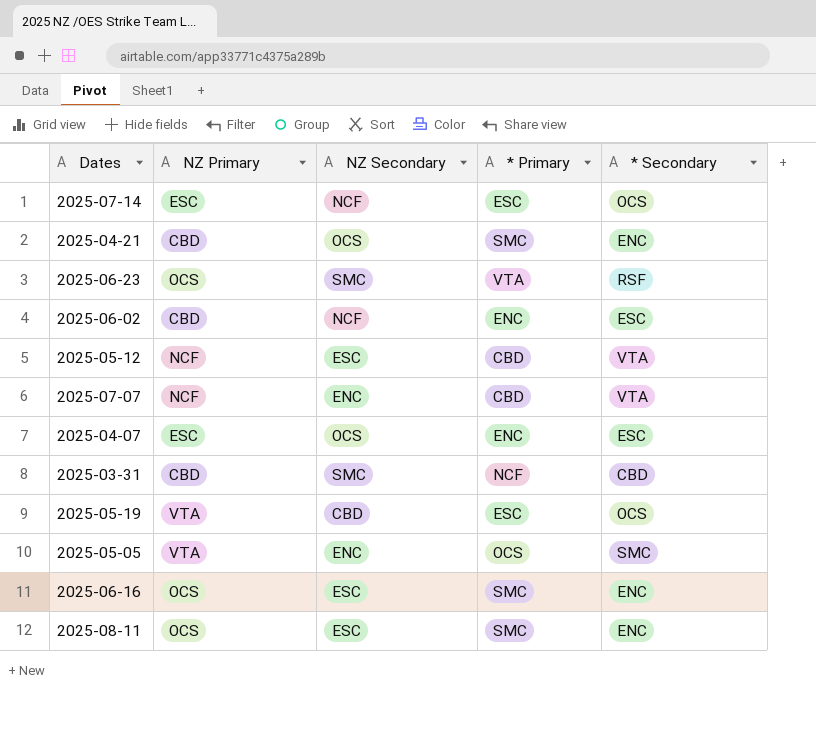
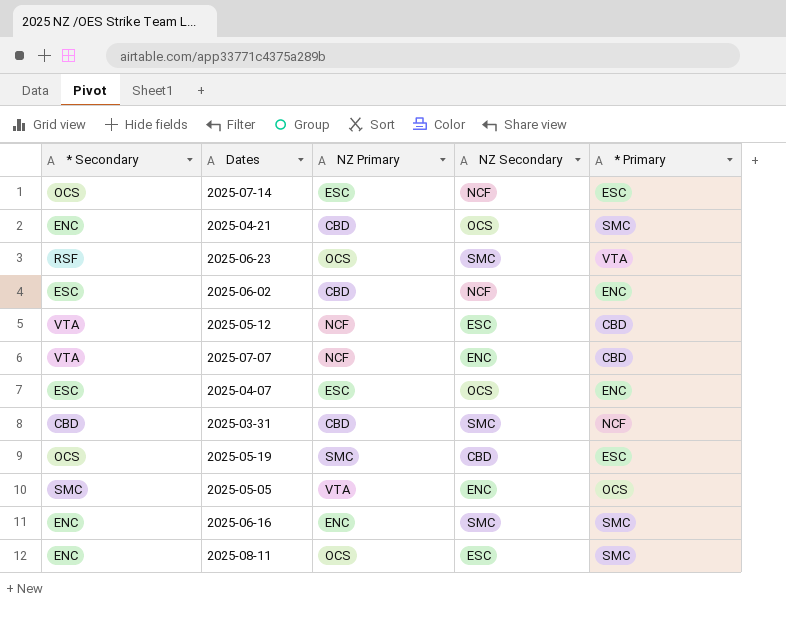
column * Secondary | position: 5 -> 1
2025-05-19 | NZ Primary: VTA -> SMC
2025-06-16 | NZ Primary: OCS -> ENC
2025-06-16 | NZ Secondary: ESC -> SMC

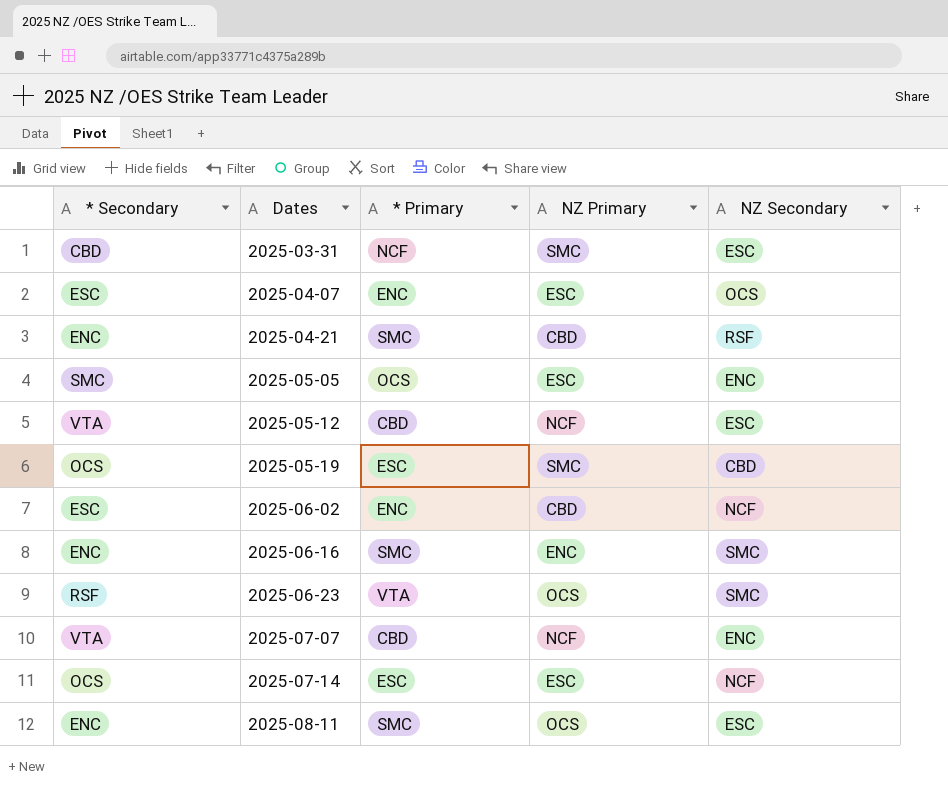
row order: none -> Dates ascending
column * Primary | position: 5 -> 3
2025-03-31 | NZ Primary: CBD -> SMC
2025-03-31 | NZ Secondary: SMC -> ESC
2025-04-21 | NZ Secondary: OCS -> RSF
2025-05-05 | NZ Primary: VTA -> ESC

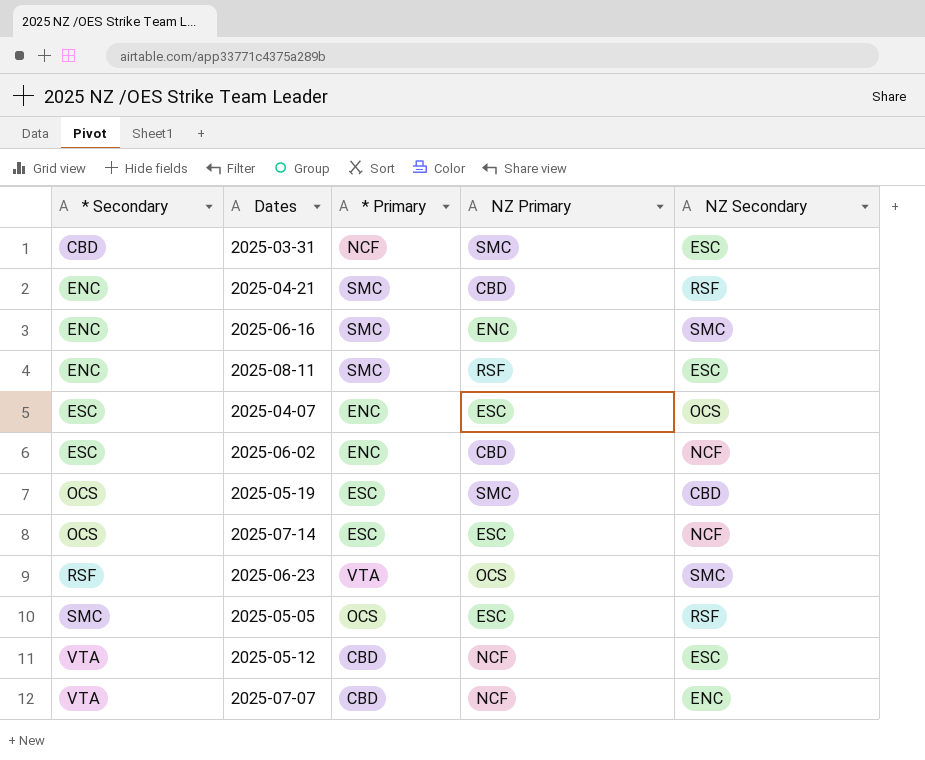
row order: Dates ascending -> * Secondary ascending
2025-08-11 | NZ Primary: OCS -> RSF
2025-05-05 | NZ Secondary: ENC -> RSF

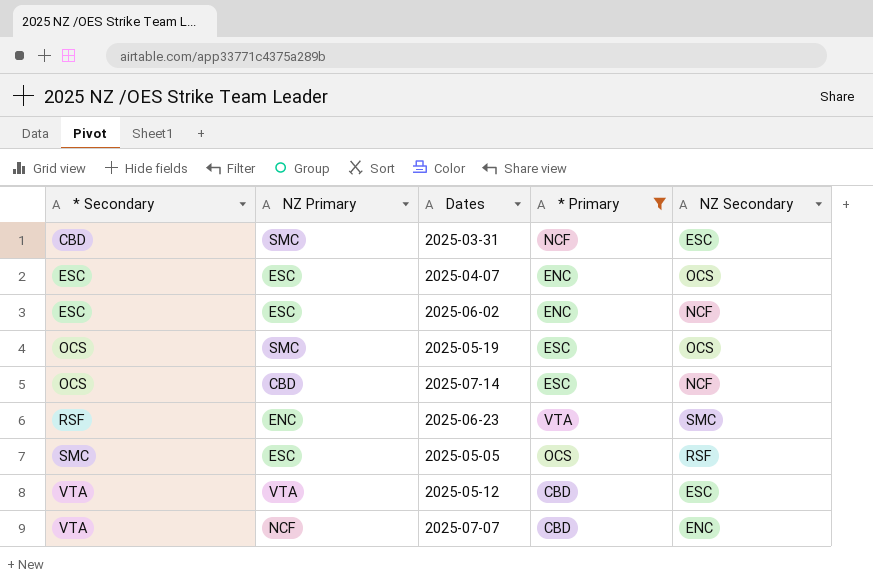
filter: none -> * Primary != SMC
column NZ Primary | position: 4 -> 2
2025-06-02 | NZ Primary: CBD -> ESC
2025-05-19 | NZ Secondary: CBD -> OCS
2025-07-14 | NZ Primary: ESC -> CBD
2025-06-23 | NZ Primary: OCS -> ENC
2025-05-12 | NZ Primary: NCF -> VTA

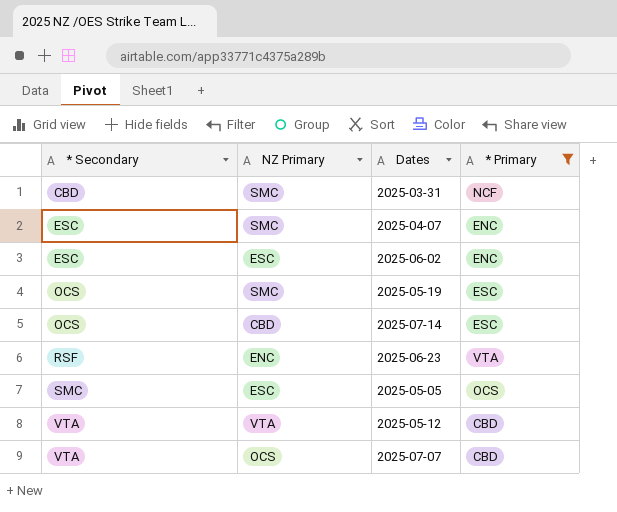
column NZ Secondary | position: 5 -> none
2025-04-07 | NZ Primary: ESC -> SMC
2025-07-07 | NZ Primary: NCF -> OCS

